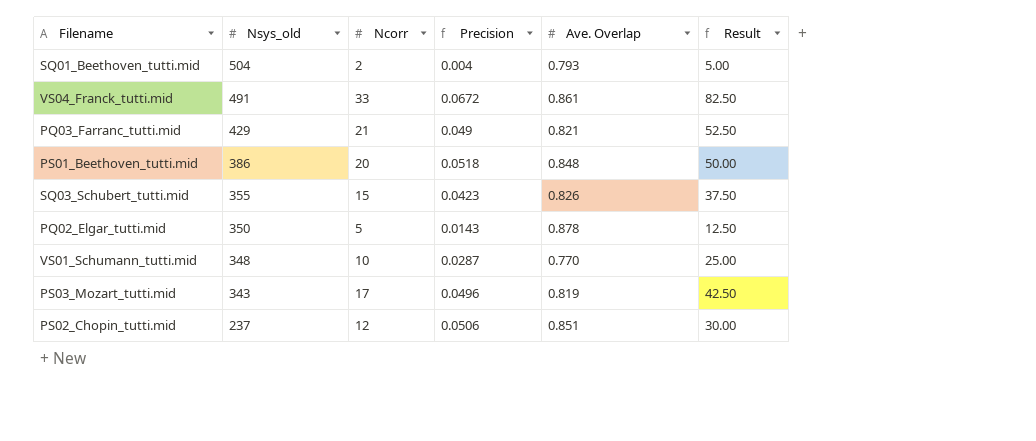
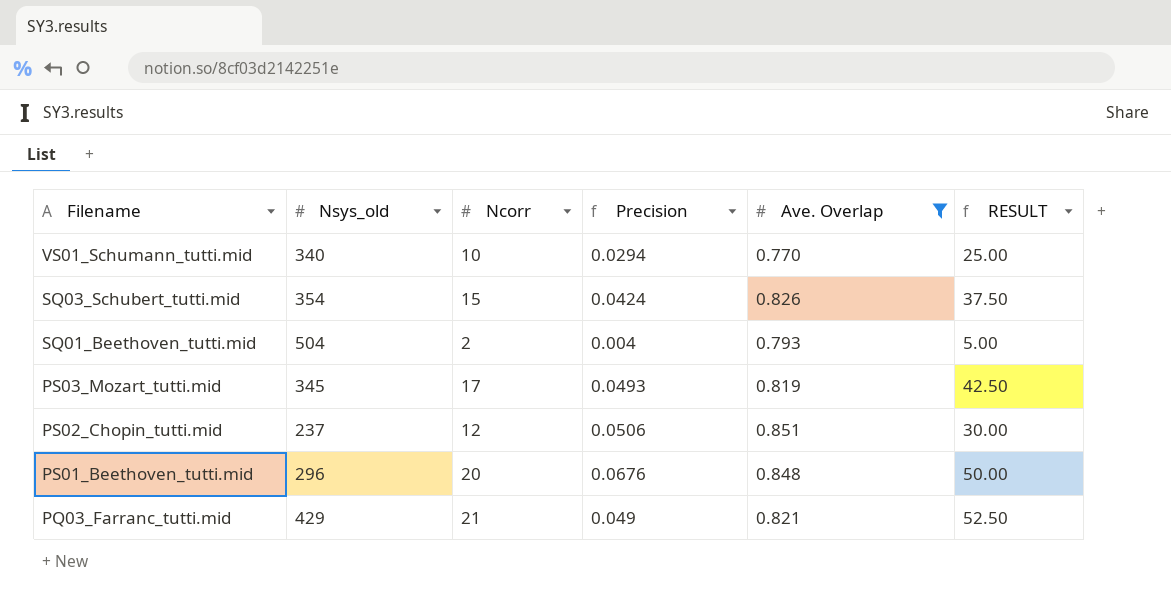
filter: none -> Ave. Overlap <= 0.851
row order: Nsys_old descending -> Filename descending
column name: Result -> RESULT
VS01_Schumann_tutti.mid | Nsys_old: 348 -> 340
VS01_Schumann_tutti.mid | Precision: 0.0287 -> 0.0294
SQ03_Schubert_tutti.mid | Nsys_old: 355 -> 354
SQ03_Schubert_tutti.mid | Precision: 0.0423 -> 0.0424
PS03_Mozart_tutti.mid | Nsys_old: 343 -> 345
PS03_Mozart_tutti.mid | Precision: 0.0496 -> 0.0493
PS01_Beethoven_tutti.mid | Nsys_old: 386 -> 296
PS01_Beethoven_tutti.mid | Precision: 0.0518 -> 0.0676

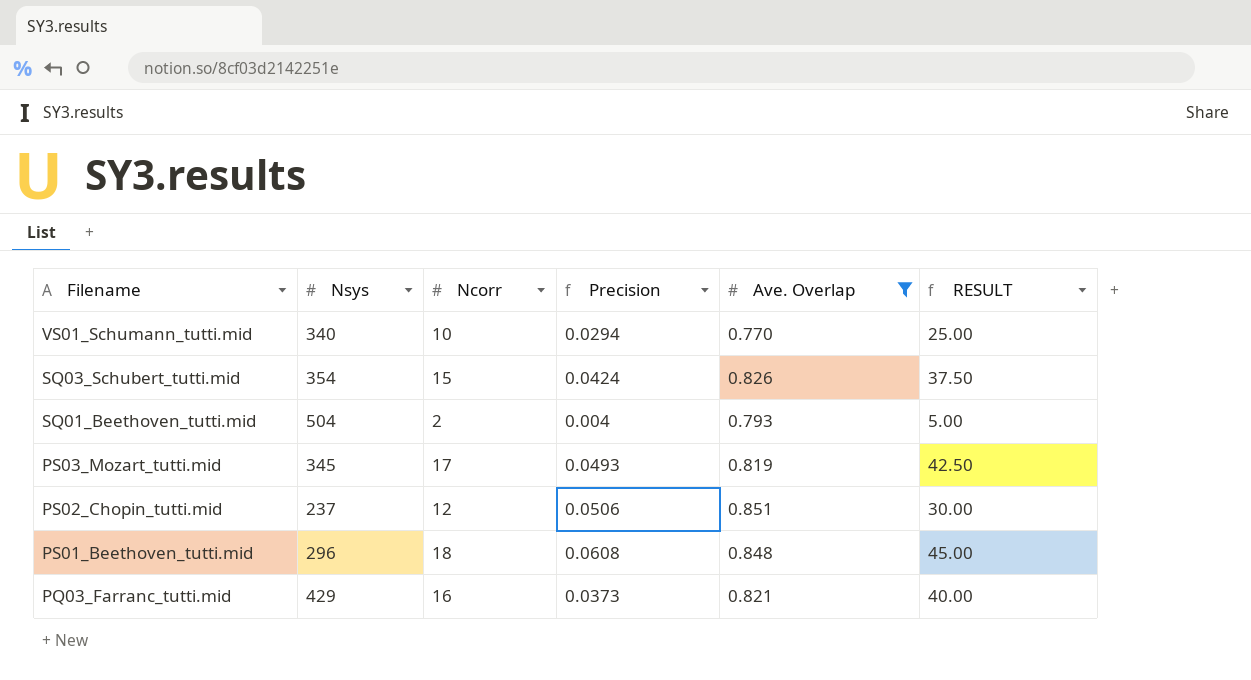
column name: Nsys_old -> Nsys
PS01_Beethoven_tutti.mid | Ncorr: 20 -> 18
PS01_Beethoven_tutti.mid | Precision: 0.0676 -> 0.0608
PS01_Beethoven_tutti.mid | RESULT: 50.00 -> 45.00
PQ03_Farranc_tutti.mid | Ncorr: 21 -> 16
PQ03_Farranc_tutti.mid | Precision: 0.049 -> 0.0373
PQ03_Farranc_tutti.mid | RESULT: 52.50 -> 40.00

